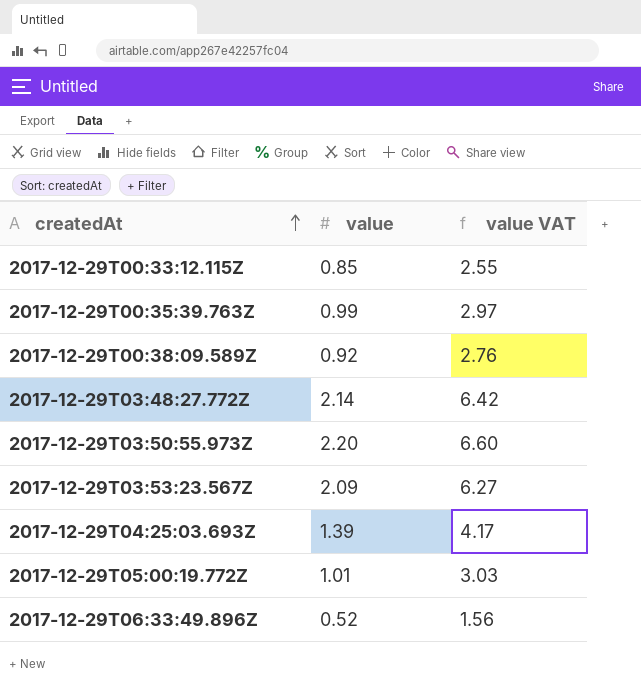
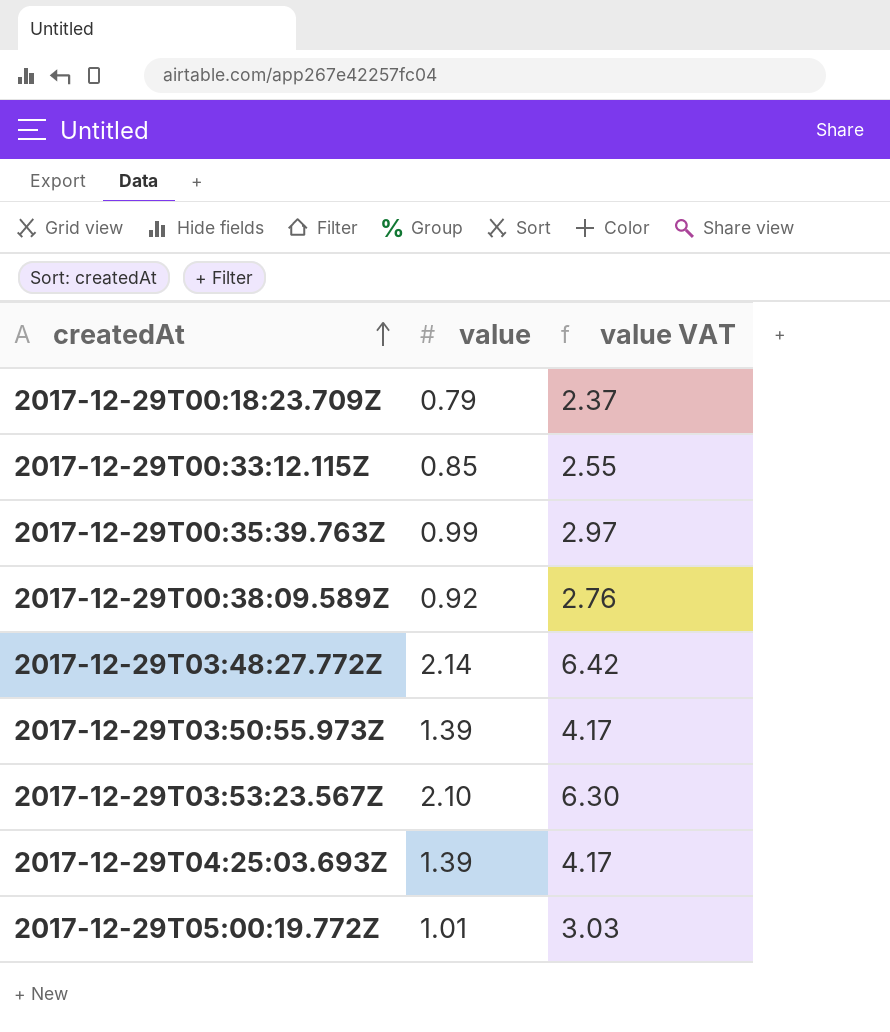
row 2017-12-29T06:33:49.896Z: 0.52 | 1.56 -> none
row 2017-12-29T00:18:23.709Z: none -> 0.79 | 2.37
2017-12-29T03:50:55.973Z | value: 2.20 -> 1.39
2017-12-29T03:50:55.973Z | value VAT: 6.60 -> 4.17
2017-12-29T03:53:23.567Z | value: 2.09 -> 2.10
2017-12-29T03:53:23.567Z | value VAT: 6.27 -> 6.30

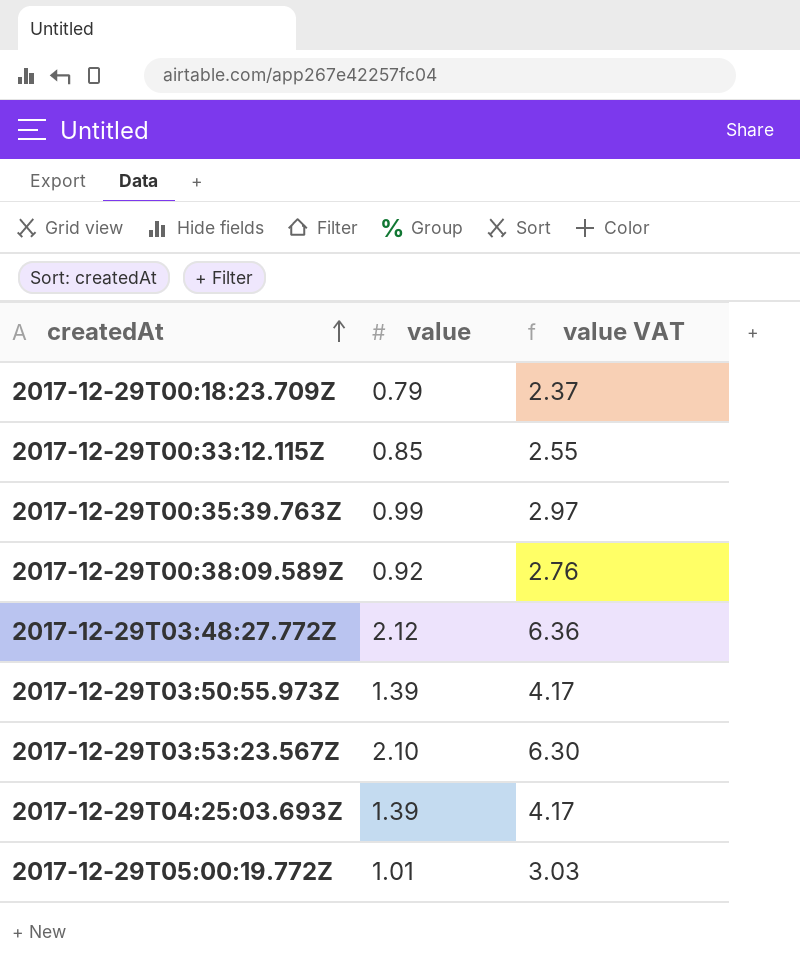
2017-12-29T03:48:27.772Z | value: 2.14 -> 2.12
2017-12-29T03:48:27.772Z | value VAT: 6.42 -> 6.36

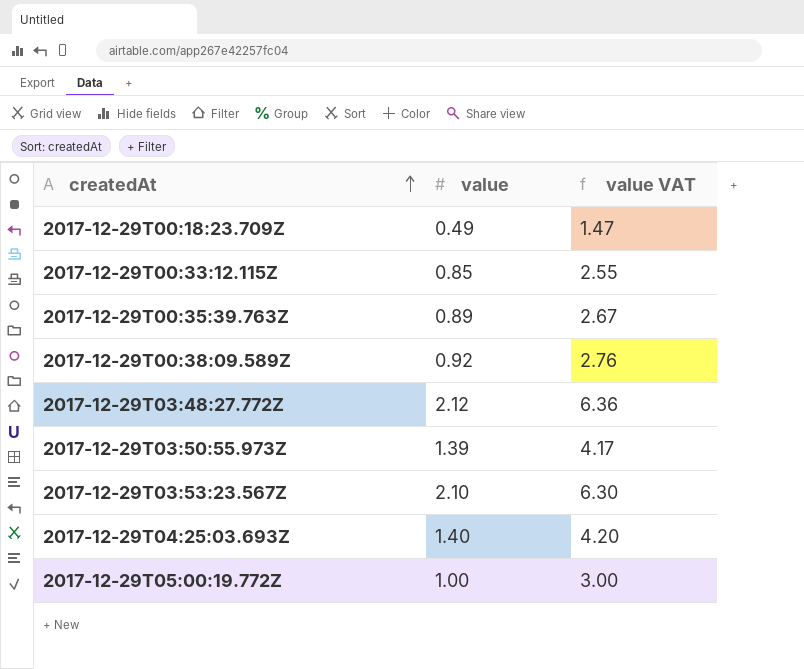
2017-12-29T00:18:23.709Z | value: 0.79 -> 0.49
2017-12-29T00:18:23.709Z | value VAT: 2.37 -> 1.47
2017-12-29T00:35:39.763Z | value: 0.99 -> 0.89
2017-12-29T00:35:39.763Z | value VAT: 2.97 -> 2.67
2017-12-29T04:25:03.693Z | value: 1.39 -> 1.40
2017-12-29T04:25:03.693Z | value VAT: 4.17 -> 4.20
2017-12-29T05:00:19.772Z | value: 1.01 -> 1.00
2017-12-29T05:00:19.772Z | value VAT: 3.03 -> 3.00

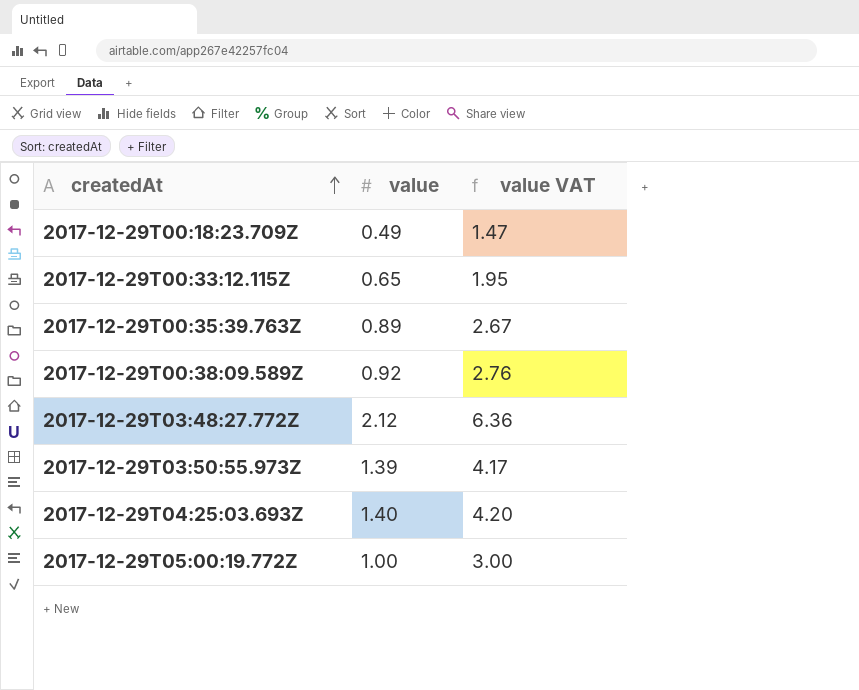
row 2017-12-29T03:53:23.567Z: 2.10 | 6.30 -> none
2017-12-29T00:33:12.115Z | value: 0.85 -> 0.65
2017-12-29T00:33:12.115Z | value VAT: 2.55 -> 1.95

